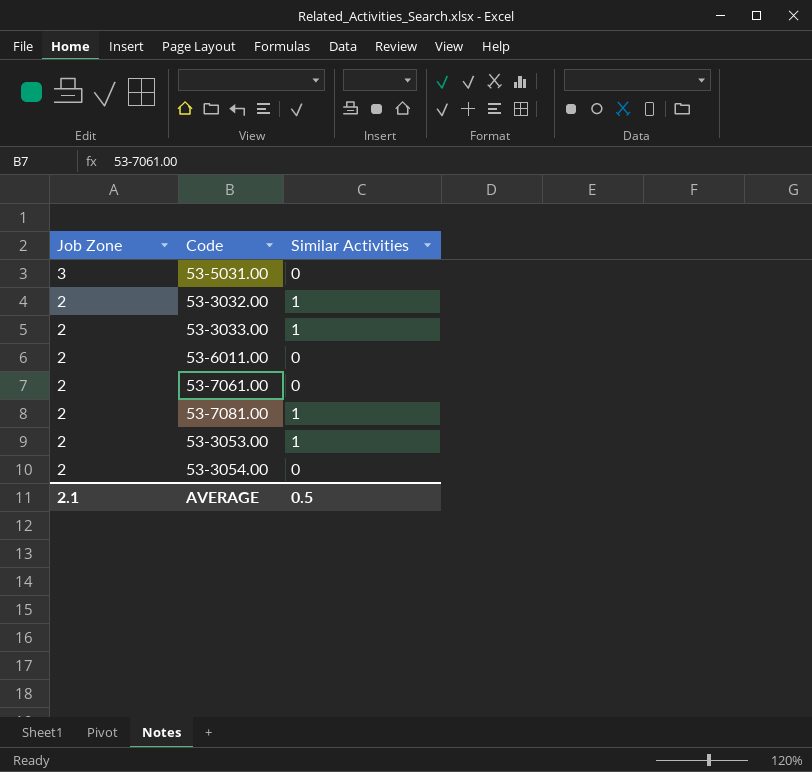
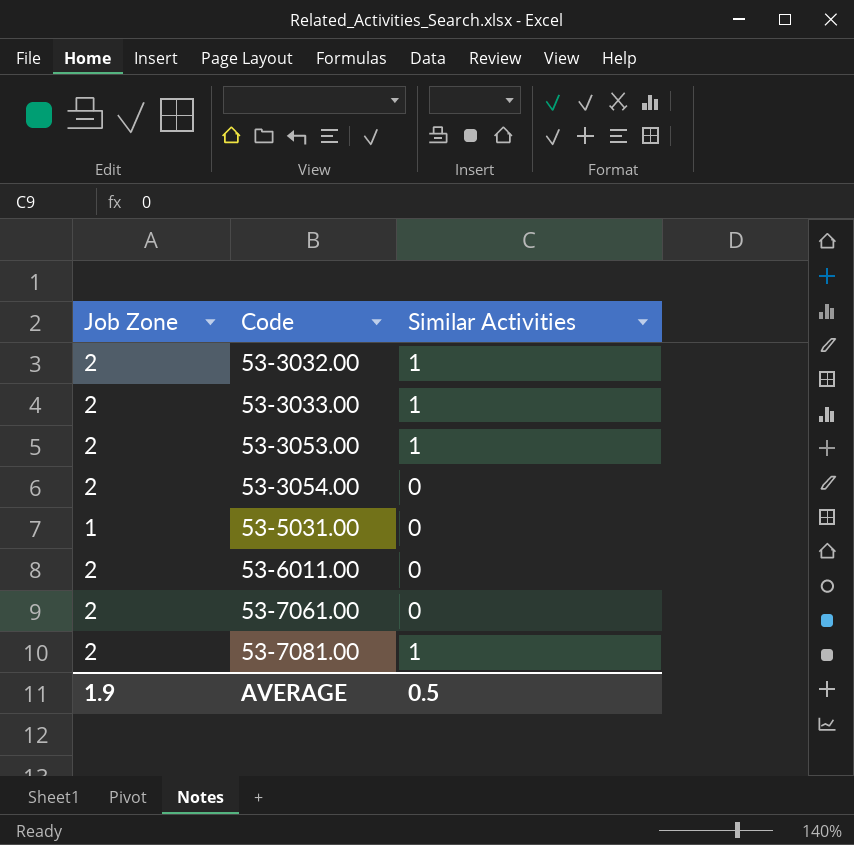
row order: Job Zone descending -> Code ascending
53-5031.00 | Job Zone: 3 -> 1
AVERAGE | Job Zone: 2.1 -> 1.9

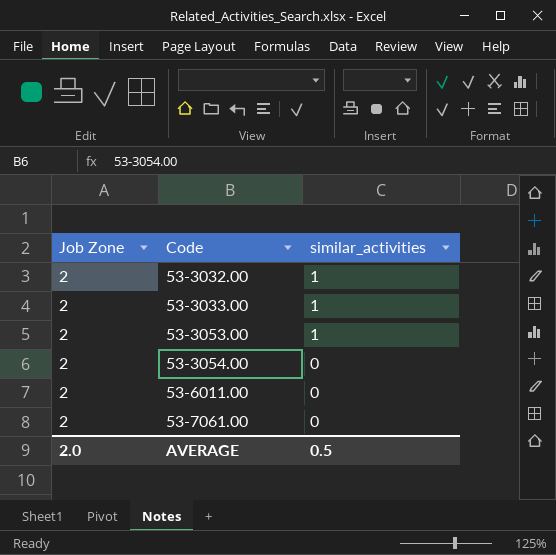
column name: Similar Activities -> similar_activities
row 53-5031.00: 1 | 0 -> none
row 53-7081.00: 2 | 1 -> none
AVERAGE | Job Zone: 1.9 -> 2.0

